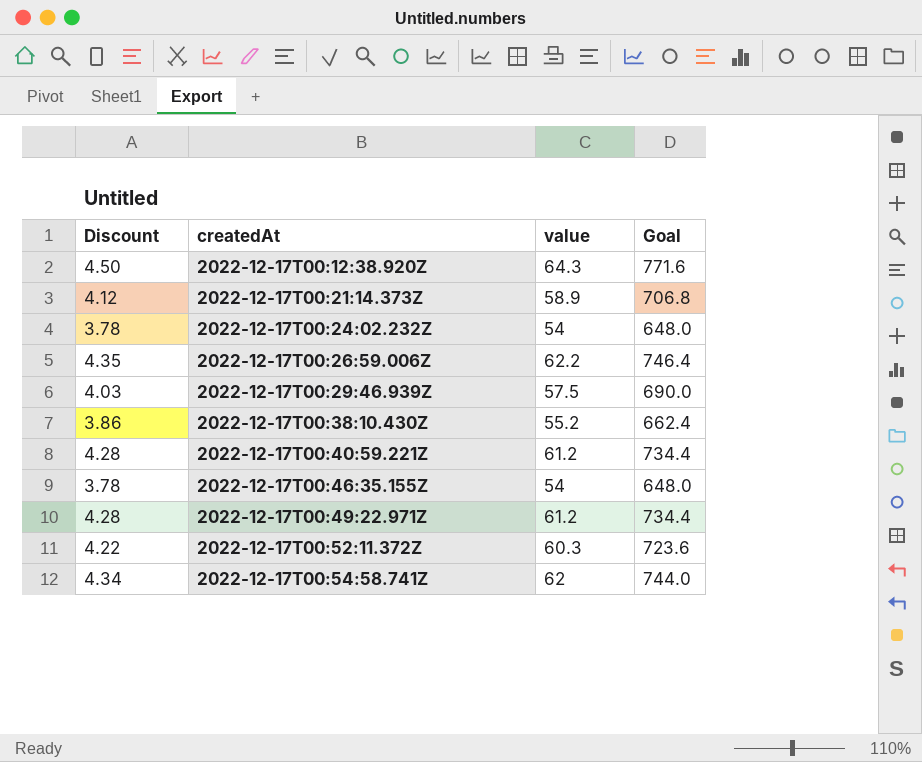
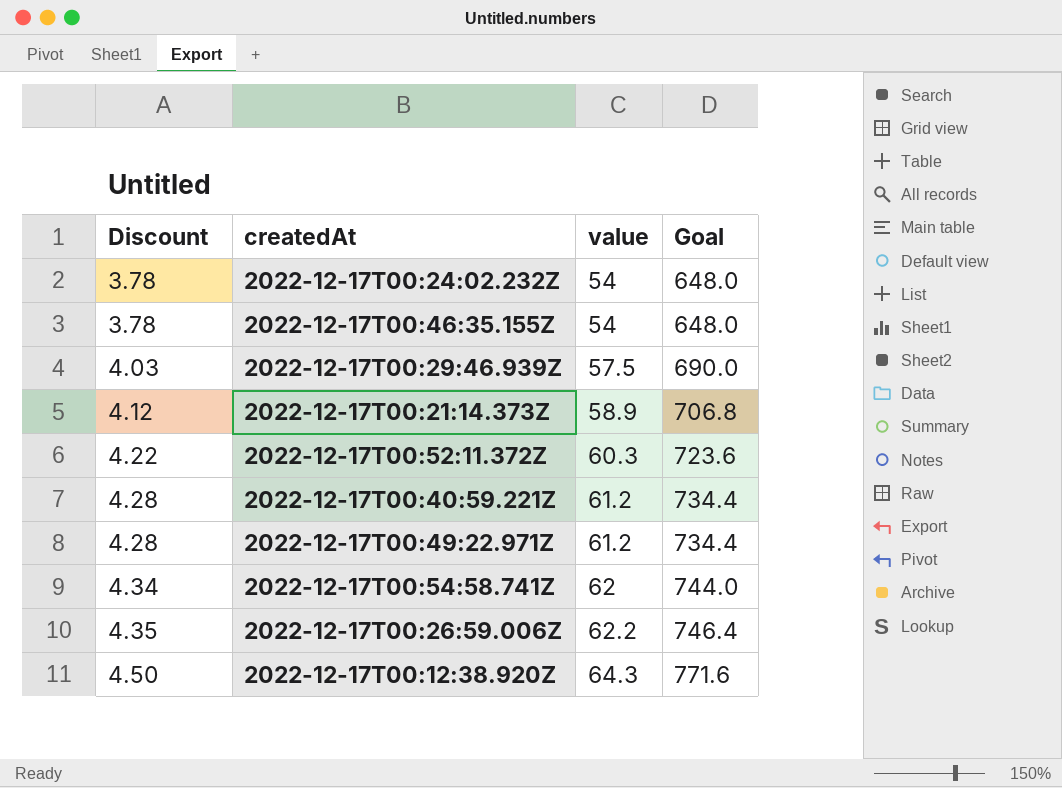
row order: createdAt ascending -> Discount ascending
row 2022-12-17T00:38:10.430Z: 3.86 | 55.2 | 662.4 -> none

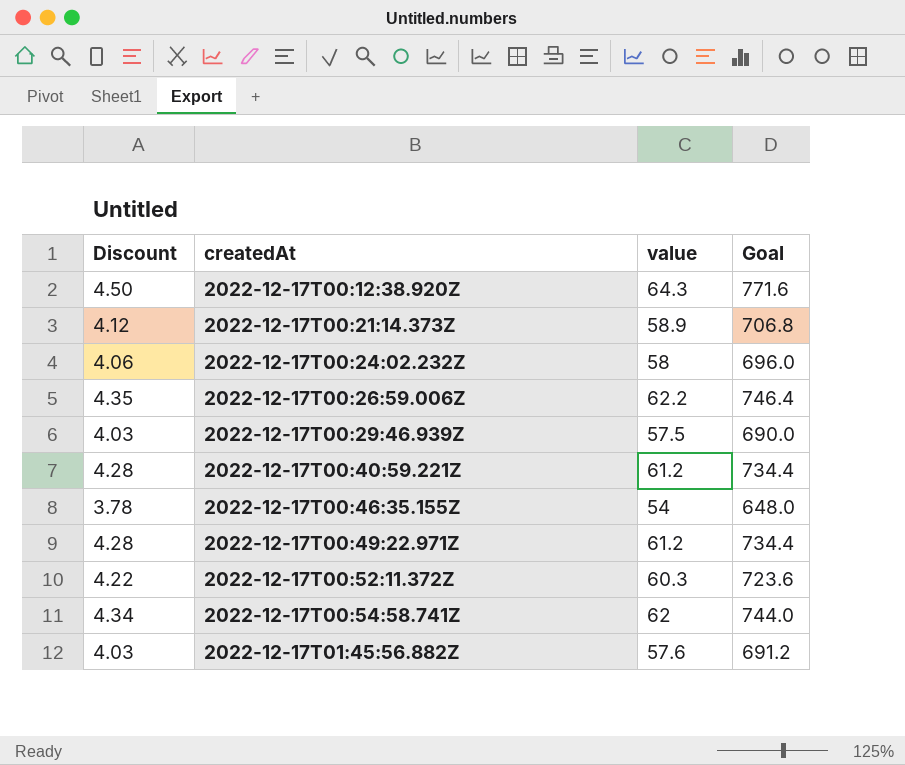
row order: Discount ascending -> createdAt ascending
2022-12-17T00:24:02.232Z | Discount: 3.78 -> 4.06
2022-12-17T00:24:02.232Z | value: 54 -> 58
2022-12-17T00:24:02.232Z | Goal: 648.0 -> 696.0
row 2022-12-17T01:45:56.882Z: none -> 4.03 | 57.6 | 691.2

